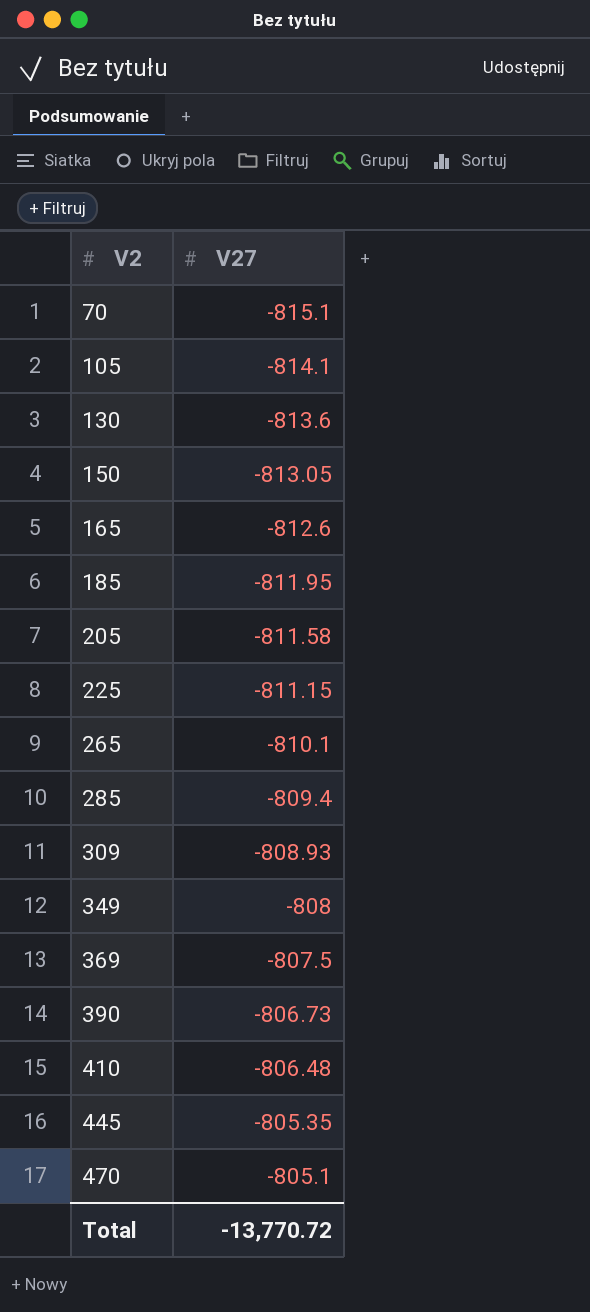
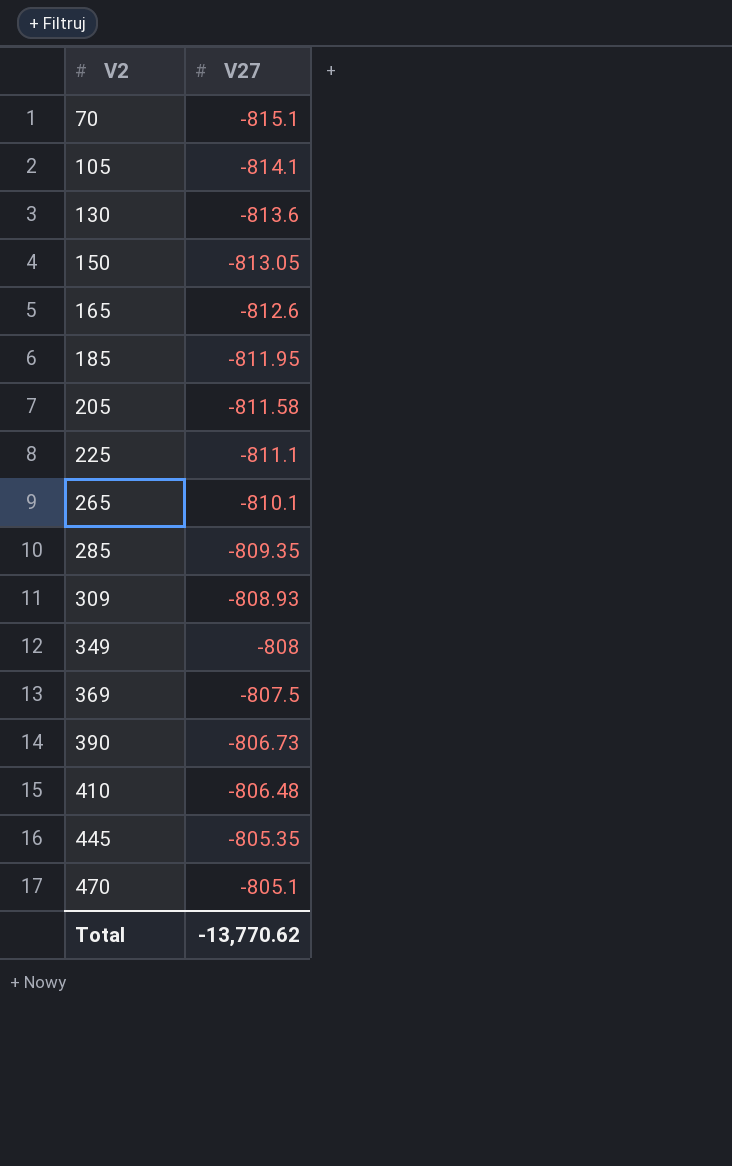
225 | V27: -811.15 -> -811.1
285 | V27: -809.4 -> -809.35
Total | V27: -13,770.72 -> -13,770.62

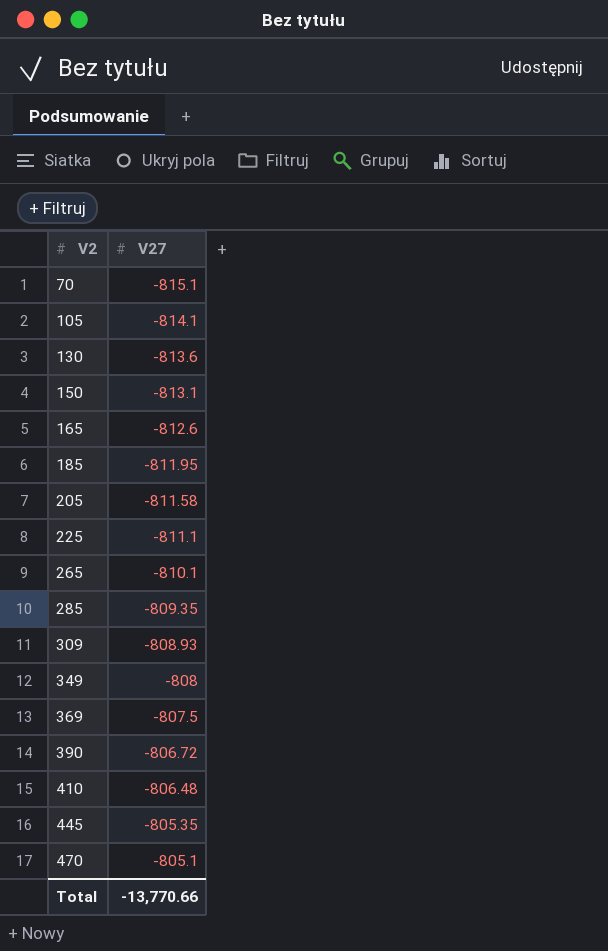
150 | V27: -813.05 -> -813.1
390 | V27: -806.73 -> -806.72
Total | V27: -13,770.62 -> -13,770.66

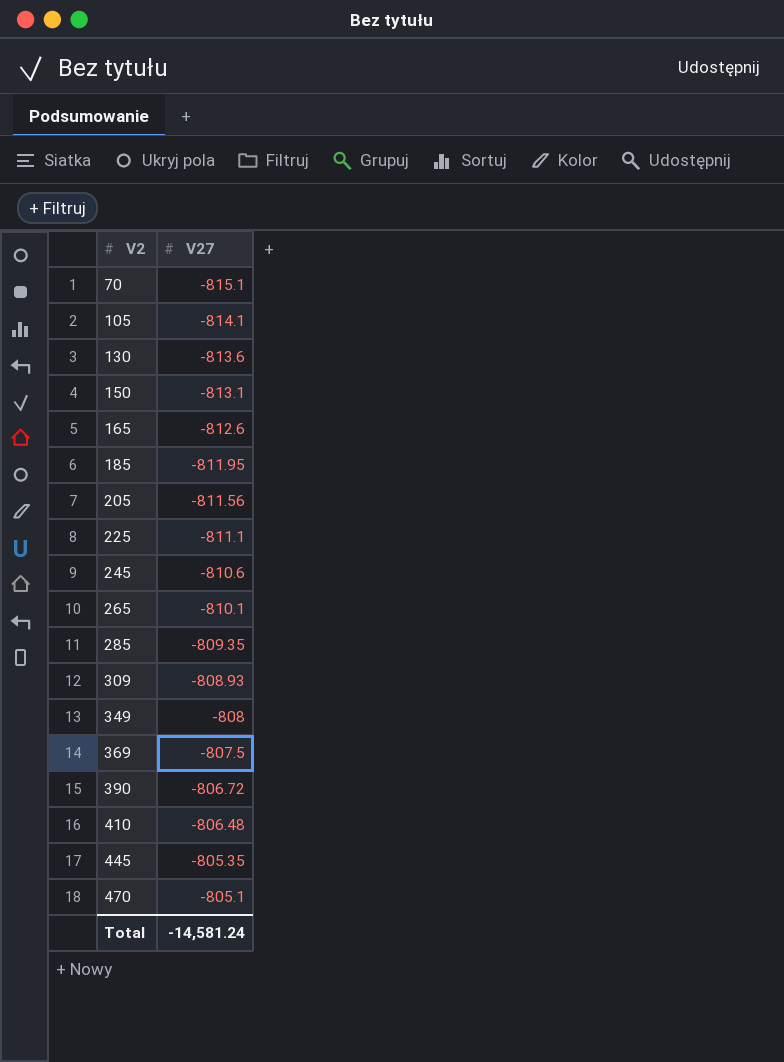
205 | V27: -811.58 -> -811.56
row 245: none -> -810.6
Total | V27: -13,770.66 -> -14,581.24

